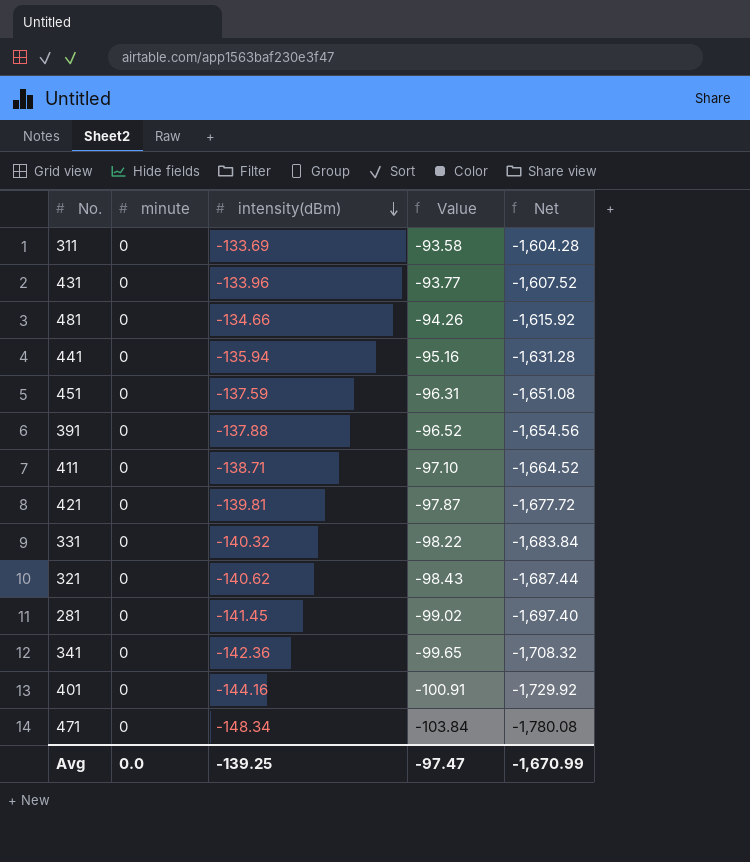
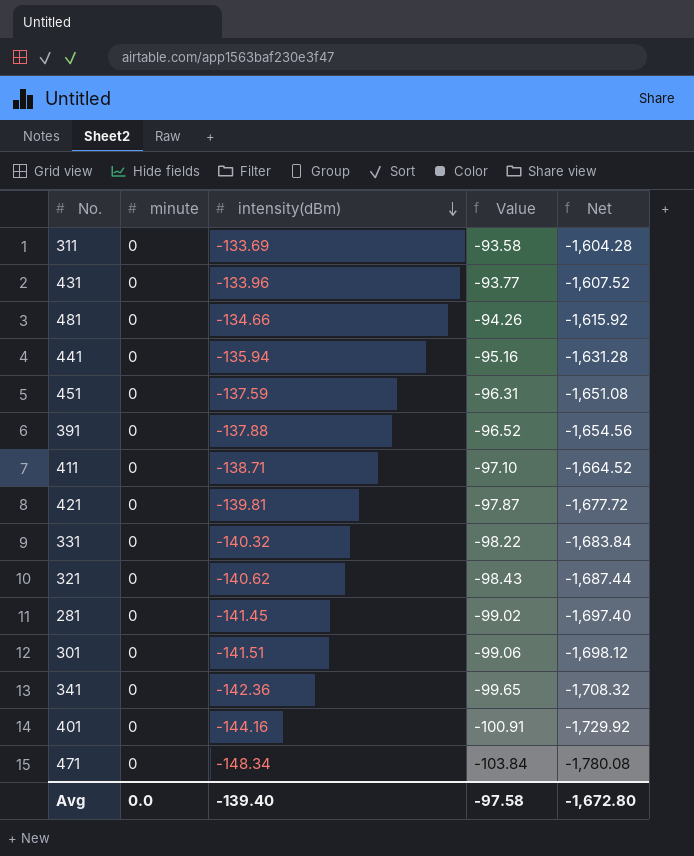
row 301: none -> 0 | -141.51 | -99.06 | -1,698.12
Avg | intensity(dBm): -139.25 -> -139.40
Avg | Value: -97.47 -> -97.58
Avg | Net: -1,670.99 -> -1,672.80

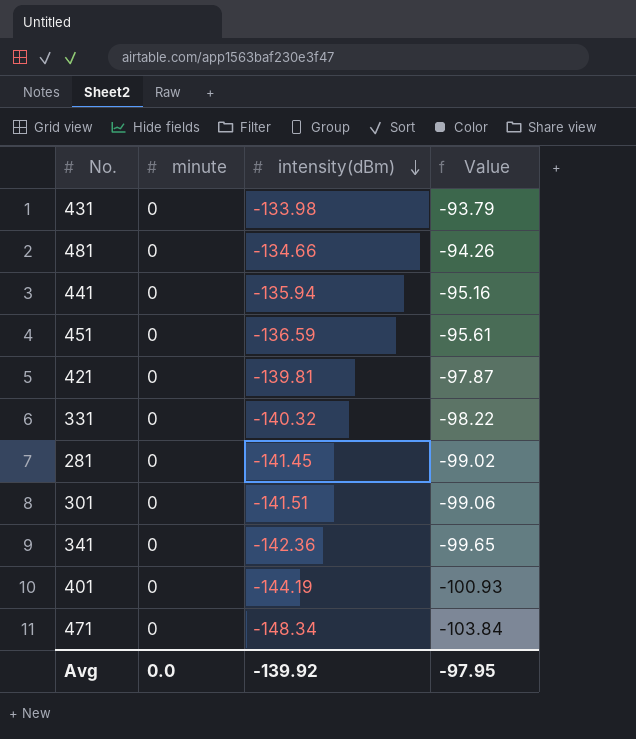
column Net | formula: [intensity(dBm)] * 12 -> none
row 311: 0 | -133.69 | -93.58 | -1,604.28 -> none
row 391: 0 | -137.88 | -96.52 | -1,654.56 -> none
row 411: 0 | -138.71 | -97.10 | -1,664.52 -> none
row 321: 0 | -140.62 | -98.43 | -1,687.44 -> none
431 | intensity(dBm): -133.96 -> -133.98
431 | Value: -93.77 -> -93.79
451 | intensity(dBm): -137.59 -> -136.59
451 | Value: -96.31 -> -95.61
401 | intensity(dBm): -144.16 -> -144.19
401 | Value: -100.91 -> -100.93
Avg | intensity(dBm): -139.40 -> -139.92
Avg | Value: -97.58 -> -97.95

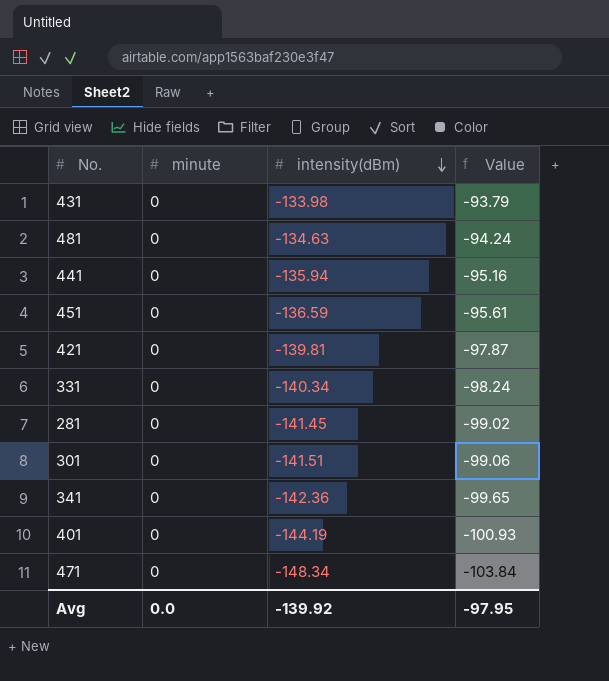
481 | intensity(dBm): -134.66 -> -134.63
481 | Value: -94.26 -> -94.24
331 | intensity(dBm): -140.32 -> -140.34
331 | Value: -98.22 -> -98.24

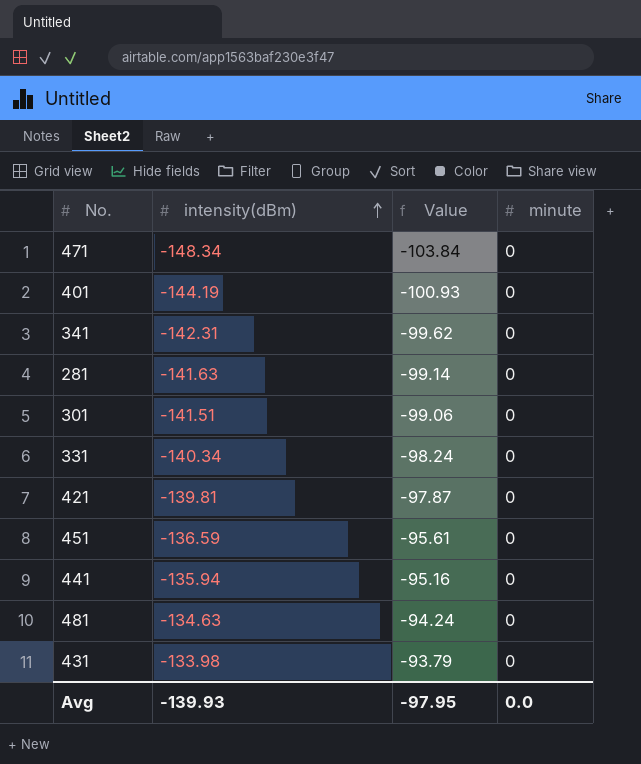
row order: intensity(dBm) descending -> intensity(dBm) ascending
column minute | position: 2 -> 4
341 | intensity(dBm): -142.36 -> -142.31
341 | Value: -99.65 -> -99.62
281 | intensity(dBm): -141.45 -> -141.63
281 | Value: -99.02 -> -99.14
Avg | intensity(dBm): -139.92 -> -139.93

